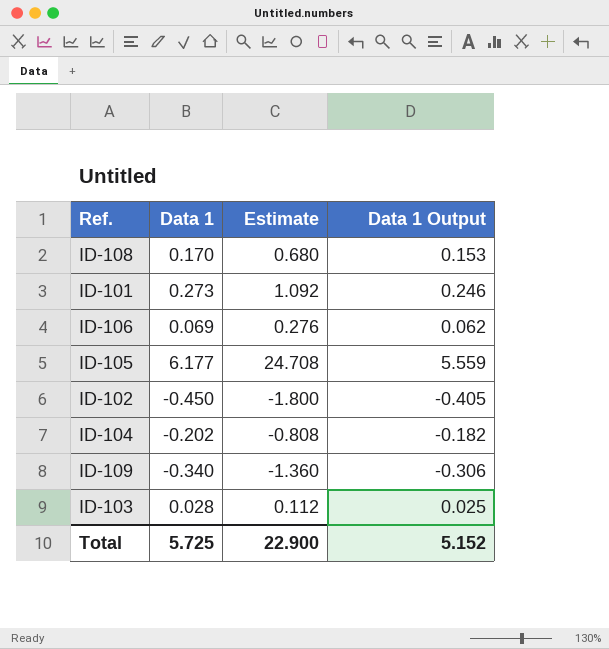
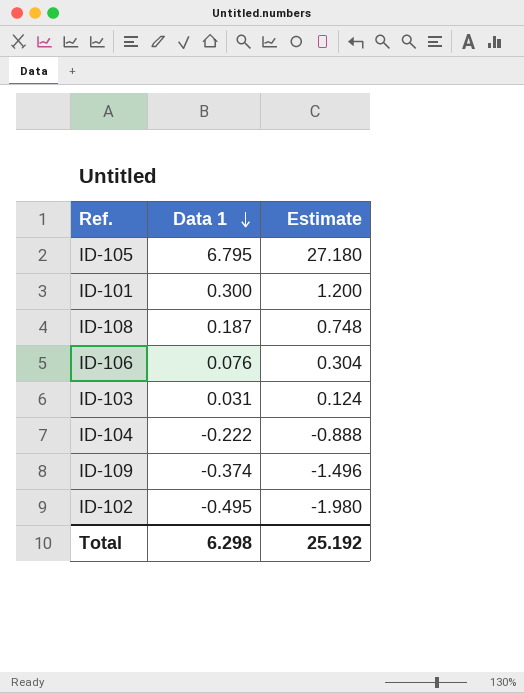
row order: none -> Data 1 descending
column Data 1 Output | formula: [Data 1] * 0.9 -> none
ID-105 | Data 1: 6.177 -> 6.795
ID-105 | Estimate: 24.708 -> 27.180
ID-101 | Data 1: 0.273 -> 0.300
ID-101 | Estimate: 1.092 -> 1.200
ID-108 | Data 1: 0.170 -> 0.187
ID-108 | Estimate: 0.680 -> 0.748
ID-106 | Data 1: 0.069 -> 0.076
ID-106 | Estimate: 0.276 -> 0.304
ID-103 | Data 1: 0.028 -> 0.031
ID-103 | Estimate: 0.112 -> 0.124
ID-104 | Data 1: -0.202 -> -0.222
ID-104 | Estimate: -0.808 -> -0.888
ID-109 | Data 1: -0.340 -> -0.374
ID-109 | Estimate: -1.360 -> -1.496
ID-102 | Data 1: -0.450 -> -0.495
ID-102 | Estimate: -1.800 -> -1.980
Total | Data 1: 5.725 -> 6.298
Total | Estimate: 22.900 -> 25.192

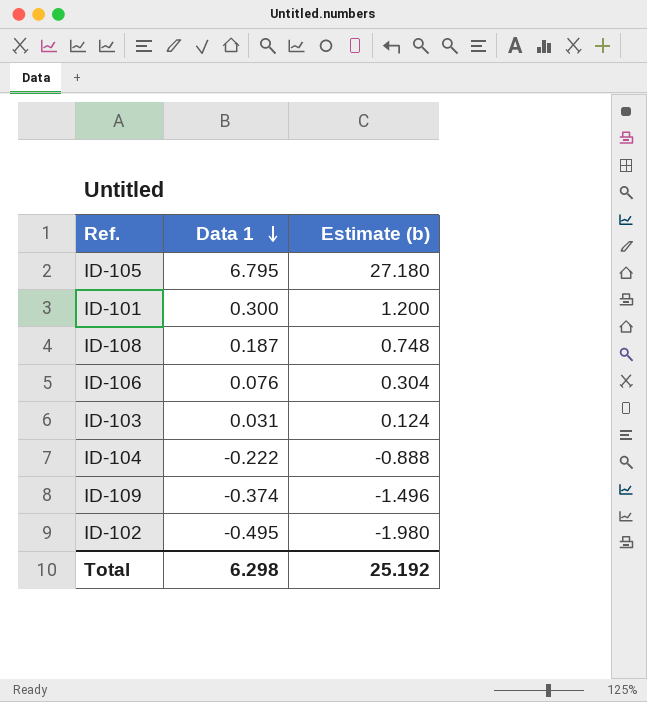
column name: Estimate -> Estimate (b)

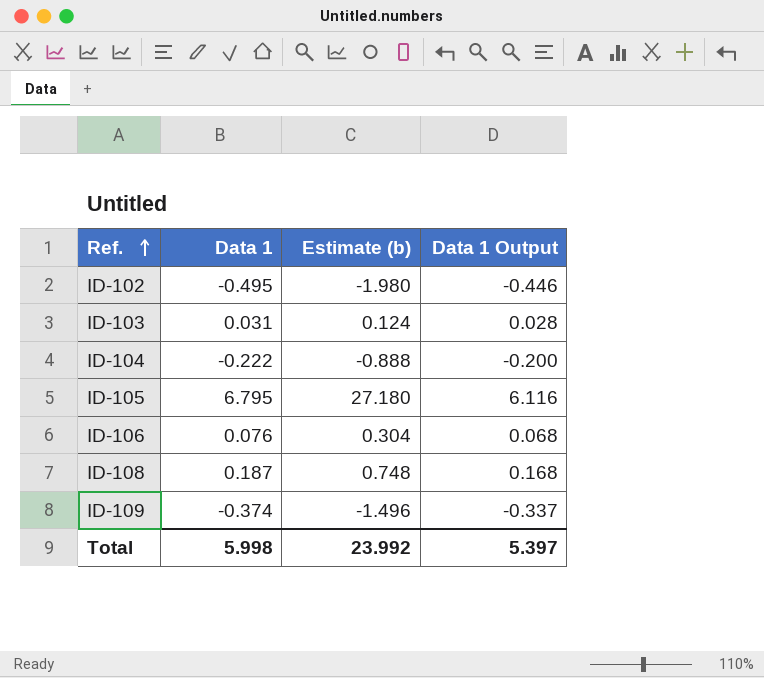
row order: Data 1 descending -> Ref. ascending
column Data 1 Output | formula: none -> [Data 1] * 0.9
row ID-101: 0.300 | 1.200 -> none
Total | Data 1: 6.298 -> 5.998
Total | Estimate (b): 25.192 -> 23.992

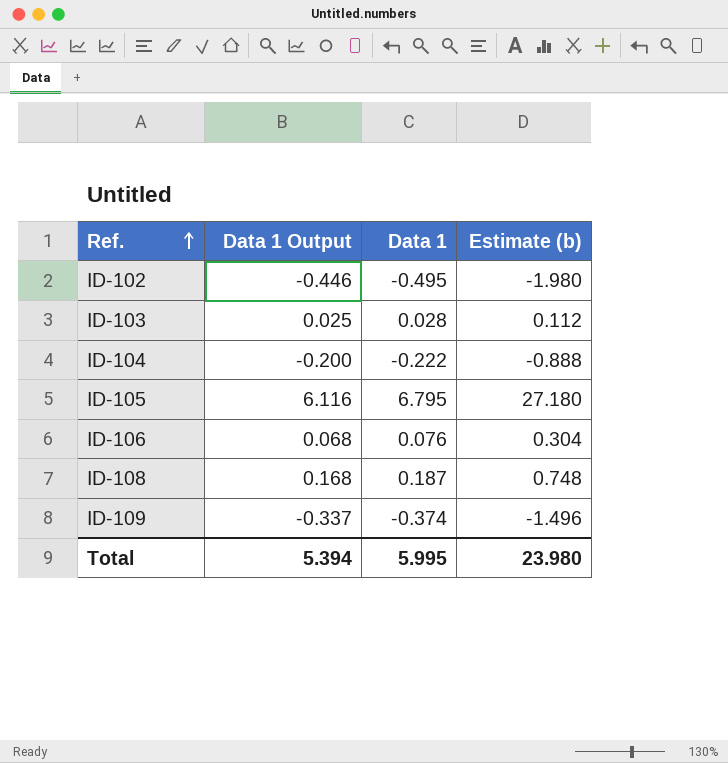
column Data 1 Output | position: 4 -> 2
ID-103 | Data 1 Output: 0.028 -> 0.025
ID-103 | Data 1: 0.031 -> 0.028
ID-103 | Estimate (b): 0.124 -> 0.112
Total | Data 1 Output: 5.397 -> 5.394
Total | Data 1: 5.998 -> 5.995
Total | Estimate (b): 23.992 -> 23.980

